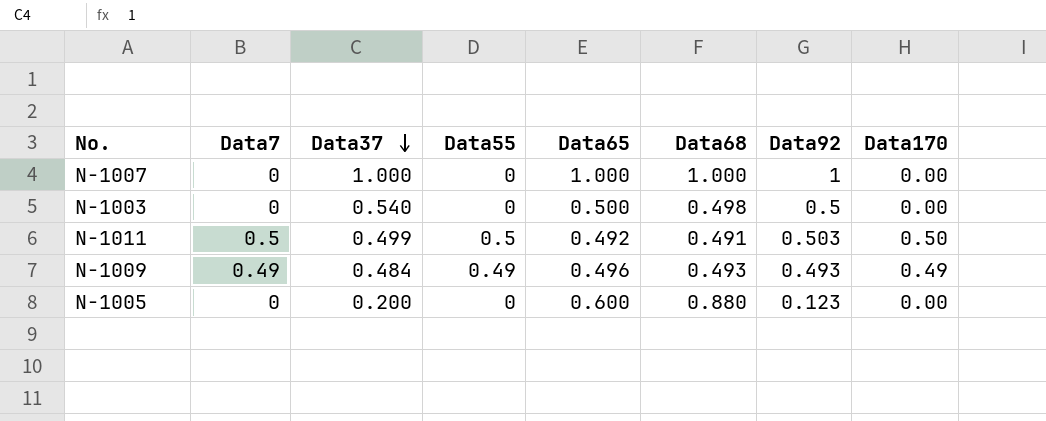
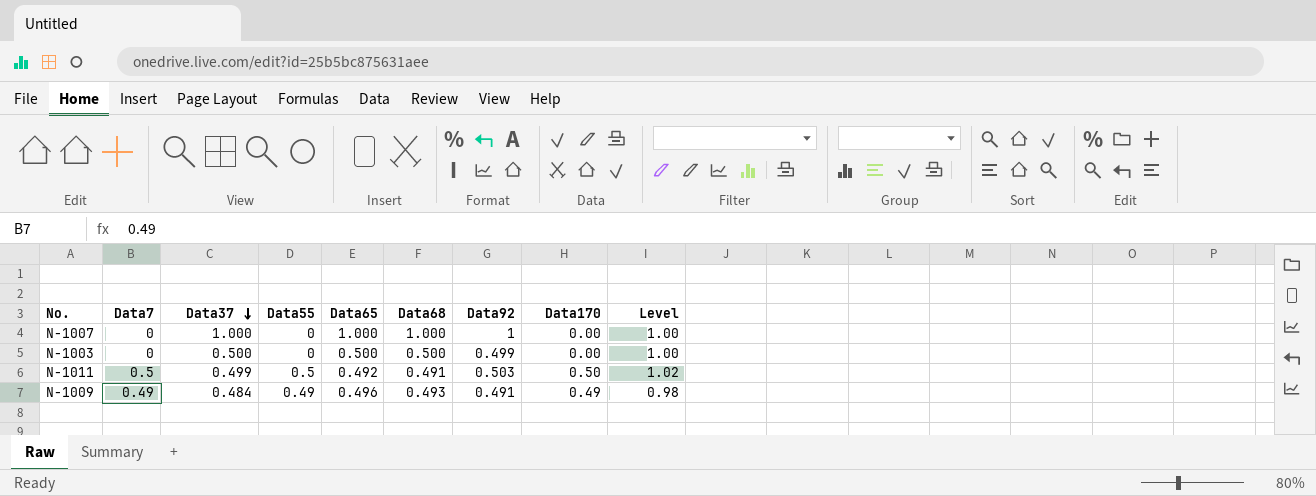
column Level | formula: none -> [Data37] / [Data68]
row N-1005: 0 | 0.200 | 0 | 0.600 | 0.880 | 0.123 | 0.00 -> none
N-1003 | Data37: 0.540 -> 0.500
N-1003 | Data68: 0.498 -> 0.500
N-1003 | Data92: 0.5 -> 0.499
N-1009 | Data92: 0.493 -> 0.491

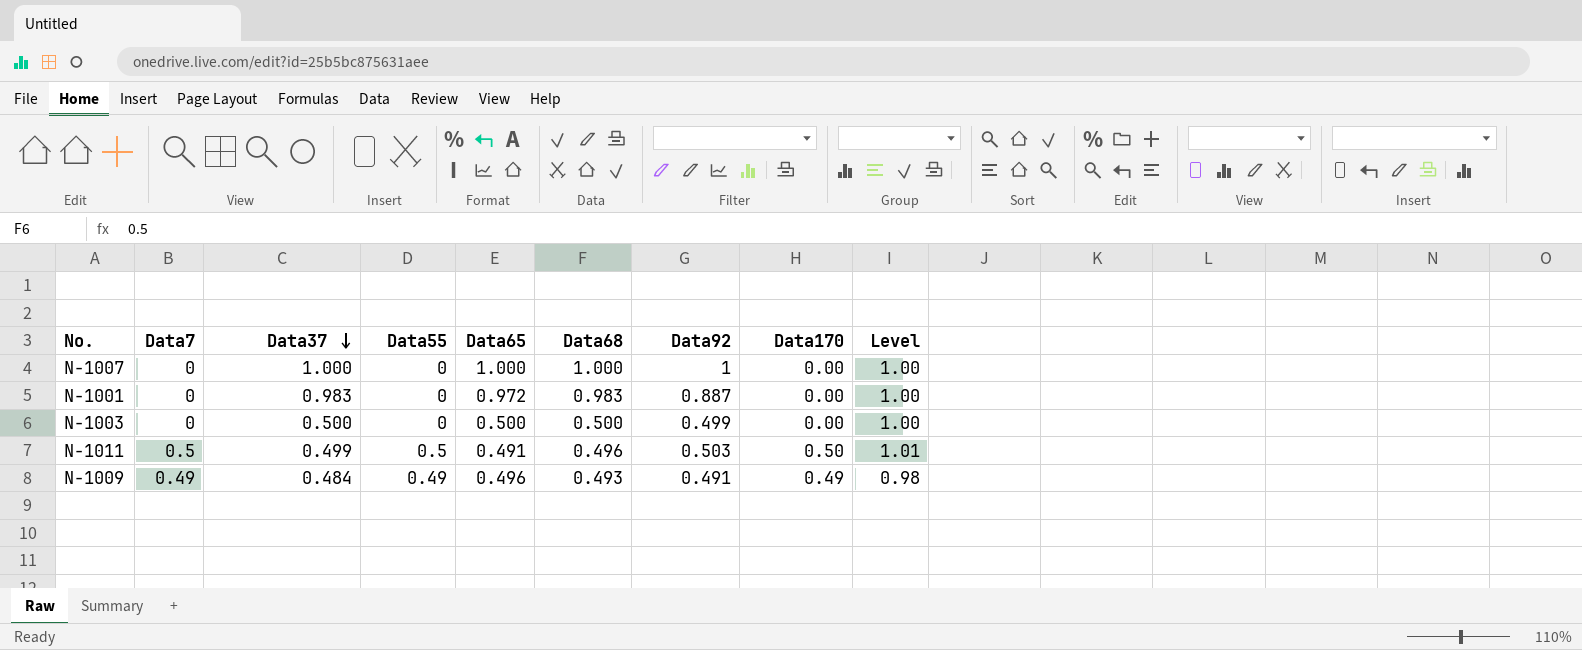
row N-1001: none -> 0 | 0.983 | 0 | 0.972 | 0.983 | 0.887 | 0.00 | 1.00
N-1011 | Data65: 0.492 -> 0.491
N-1011 | Data68: 0.491 -> 0.496
N-1011 | Level: 1.02 -> 1.01

